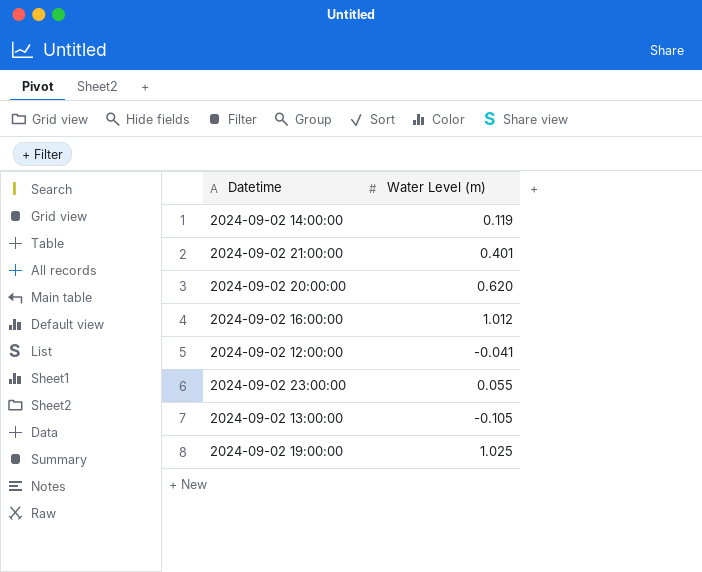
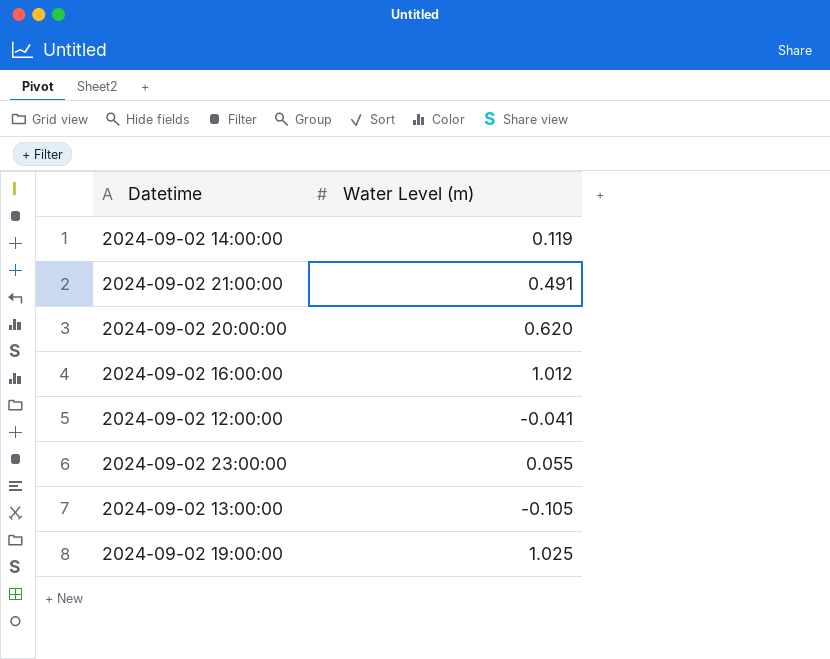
2024-09-02 21:00:00 | Water Level (m): 0.401 -> 0.491

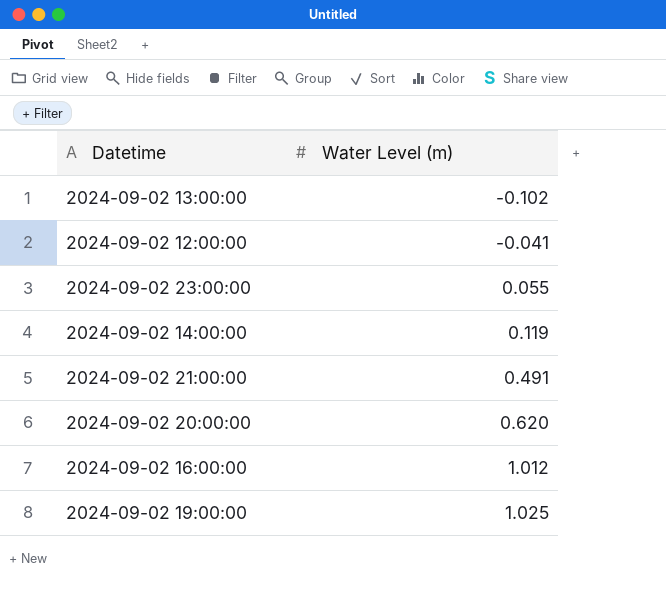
row order: none -> Water Level (m) ascending
2024-09-02 13:00:00 | Water Level (m): -0.105 -> -0.102

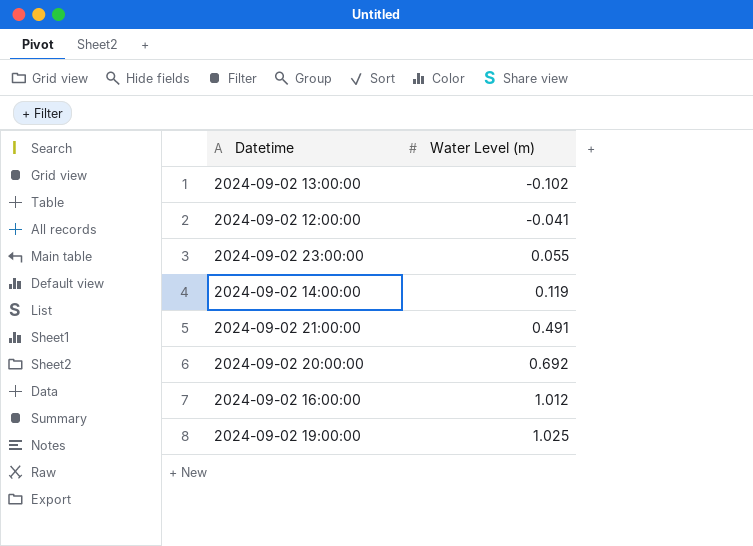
2024-09-02 20:00:00 | Water Level (m): 0.620 -> 0.692

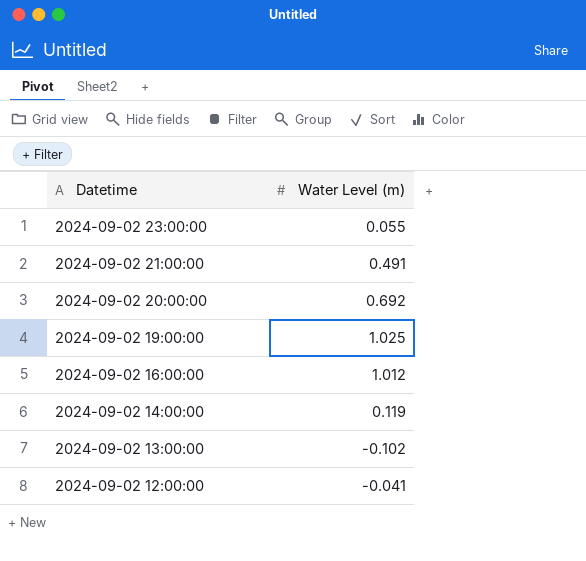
row order: Water Level (m) ascending -> Datetime descending

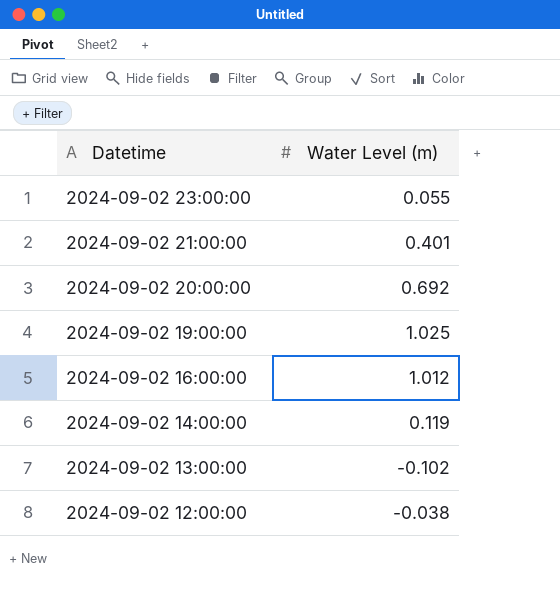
2024-09-02 21:00:00 | Water Level (m): 0.491 -> 0.401
2024-09-02 12:00:00 | Water Level (m): -0.041 -> -0.038

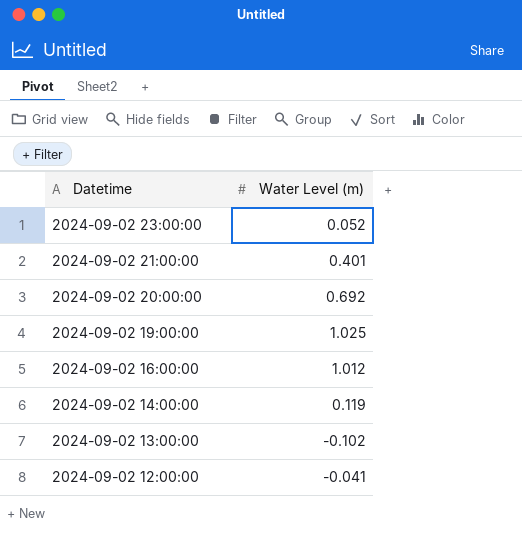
2024-09-02 23:00:00 | Water Level (m): 0.055 -> 0.052
2024-09-02 12:00:00 | Water Level (m): -0.038 -> -0.041

